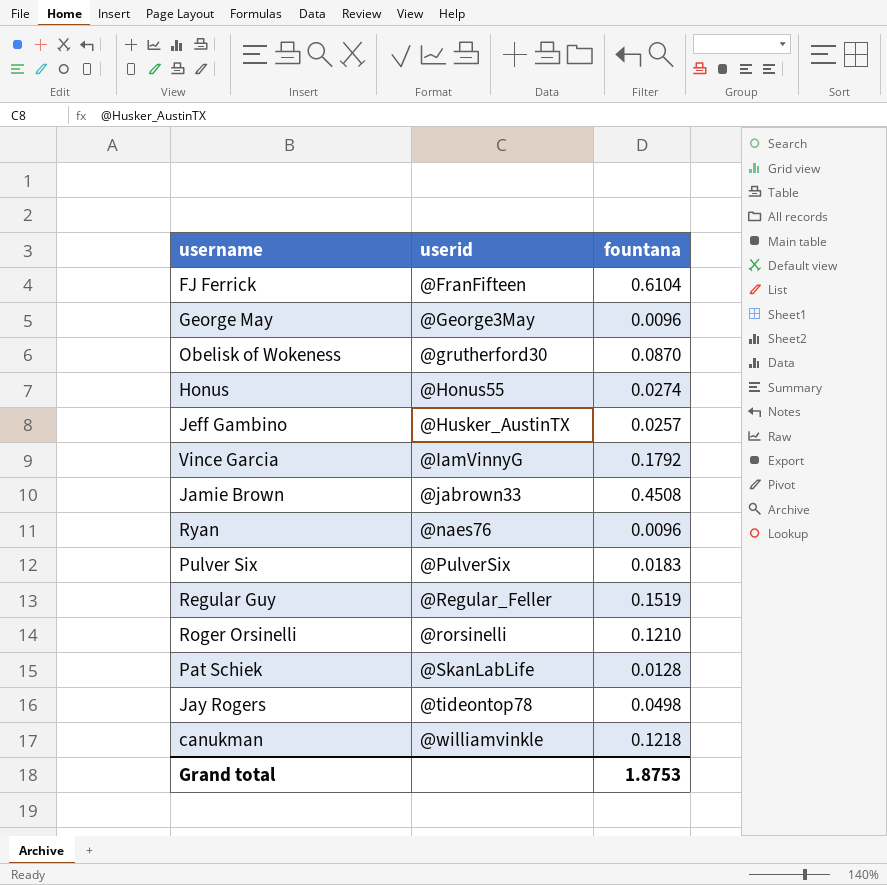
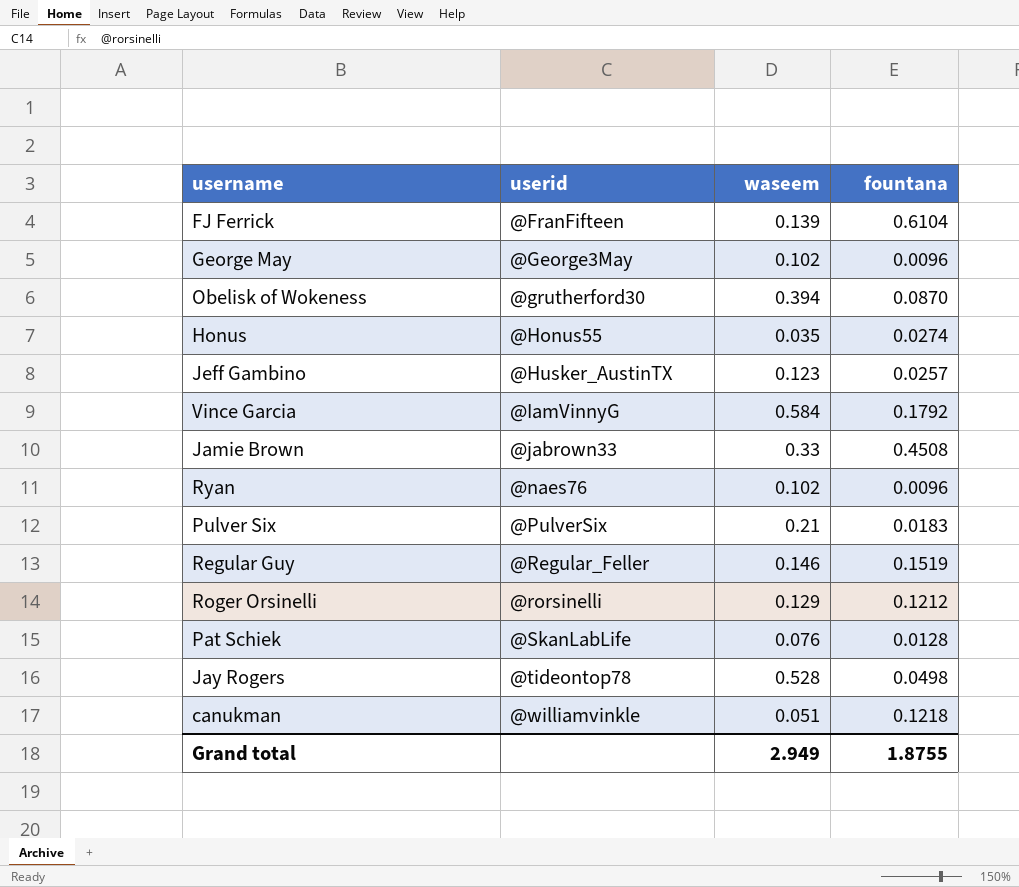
column waseem | position: none -> 3
Roger Orsinelli | fountana: 0.1210 -> 0.1212
Grand total | fountana: 1.8753 -> 1.8755

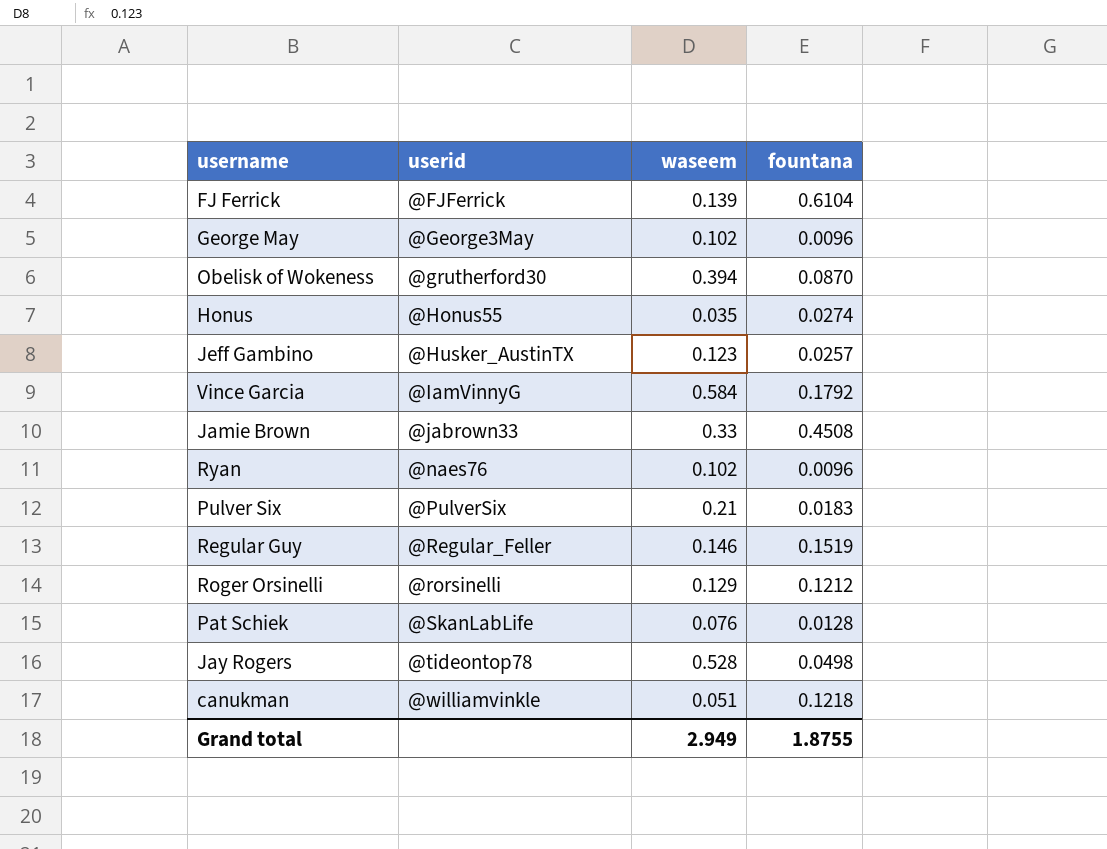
FJ Ferrick | userid: @FranFifteen -> @FJFerrick

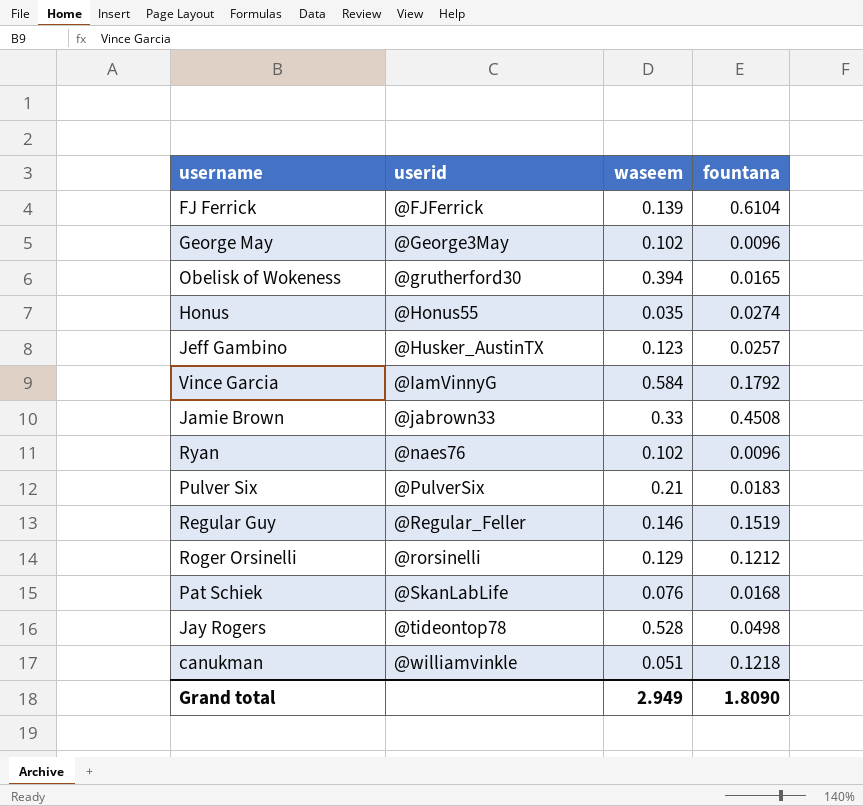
Obelisk of Wokeness | fountana: 0.0870 -> 0.0165
Pat Schiek | fountana: 0.0128 -> 0.0168
Grand total | fountana: 1.8755 -> 1.8090

